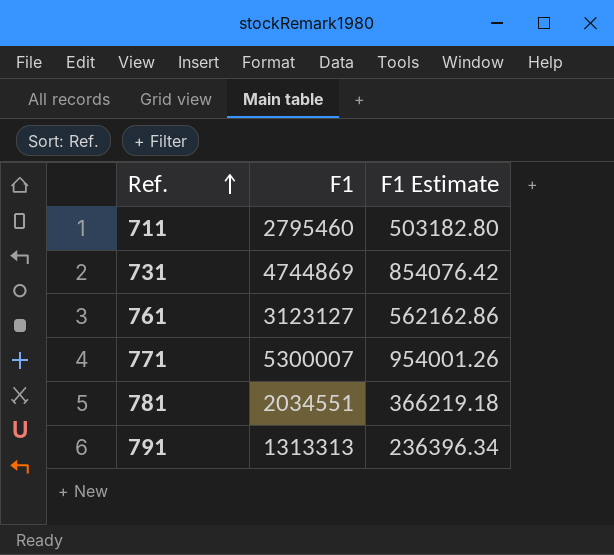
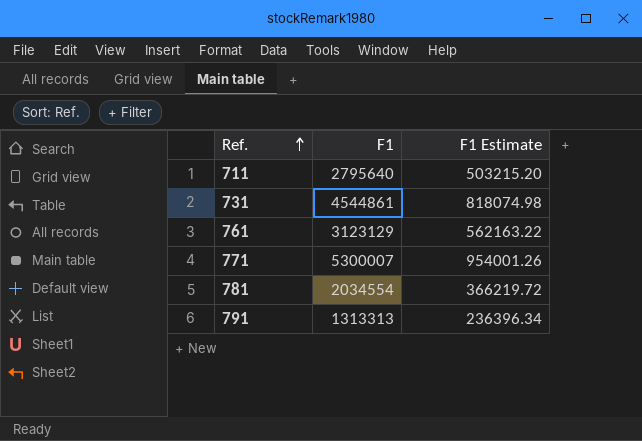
711 | F1: 2795460 -> 2795640
711 | F1 Estimate: 503182.80 -> 503215.20
731 | F1: 4744869 -> 4544861
731 | F1 Estimate: 854076.42 -> 818074.98
761 | F1: 3123127 -> 3123129
761 | F1 Estimate: 562162.86 -> 562163.22
781 | F1: 2034551 -> 2034554
781 | F1 Estimate: 366219.18 -> 366219.72

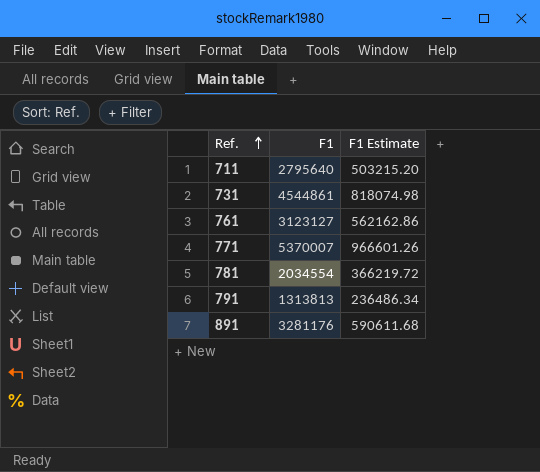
761 | F1: 3123129 -> 3123127
761 | F1 Estimate: 562163.22 -> 562162.86
771 | F1: 5300007 -> 5370007
771 | F1 Estimate: 954001.26 -> 966601.26
791 | F1: 1313313 -> 1313813
791 | F1 Estimate: 236396.34 -> 236486.34
row 891: none -> 3281176 | 590611.68

